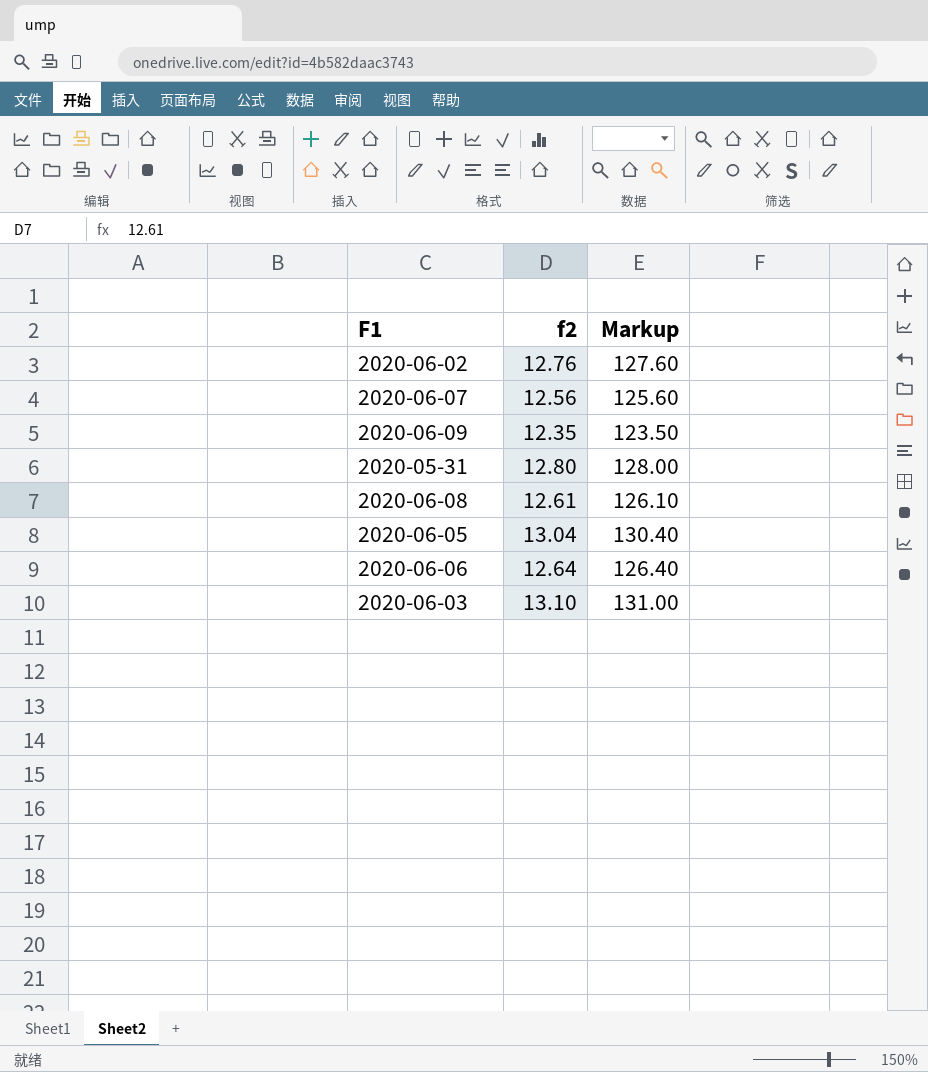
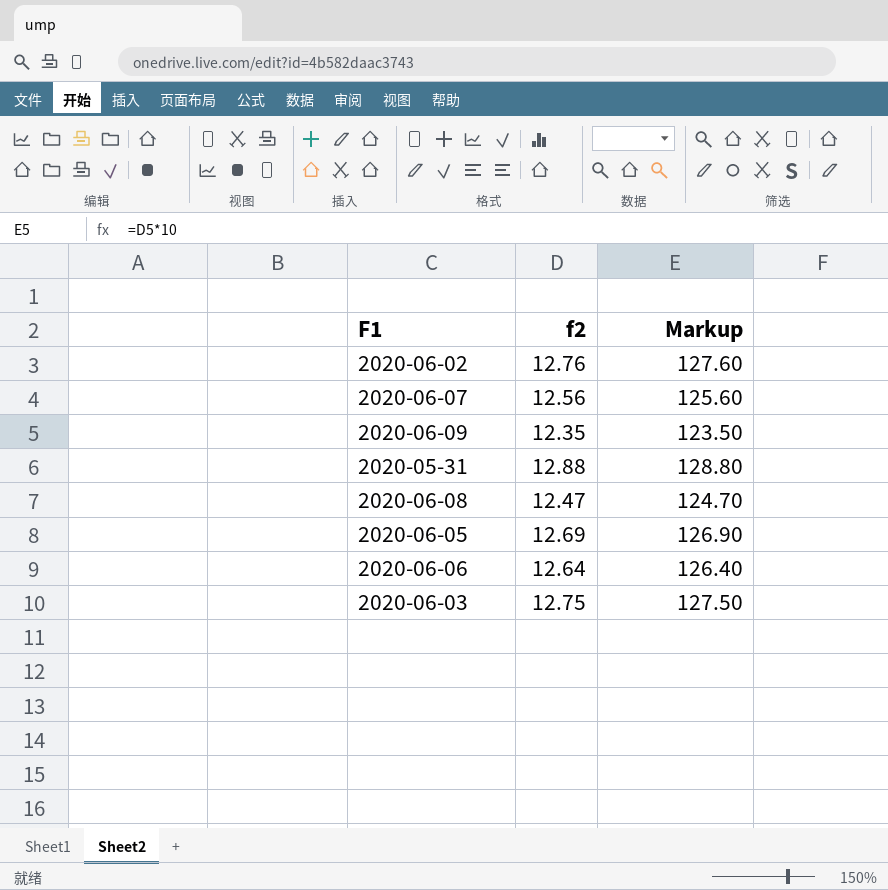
2020-05-31 | f2: 12.80 -> 12.88
2020-05-31 | Markup: 128.00 -> 128.80
2020-06-08 | f2: 12.61 -> 12.47
2020-06-08 | Markup: 126.10 -> 124.70
2020-06-05 | f2: 13.04 -> 12.69
2020-06-05 | Markup: 130.40 -> 126.90
2020-06-03 | f2: 13.10 -> 12.75
2020-06-03 | Markup: 131.00 -> 127.50

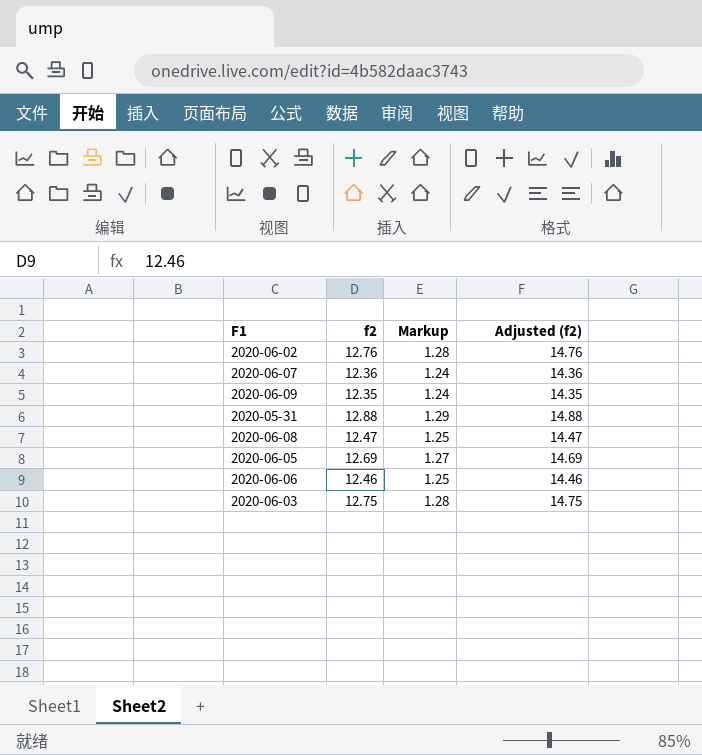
column Markup | formula: [f2] * 10 -> [f2] * 0.1
column Adjusted (f2) | formula: none -> [f2] + 2
2020-06-07 | f2: 12.56 -> 12.36
2020-06-06 | f2: 12.64 -> 12.46

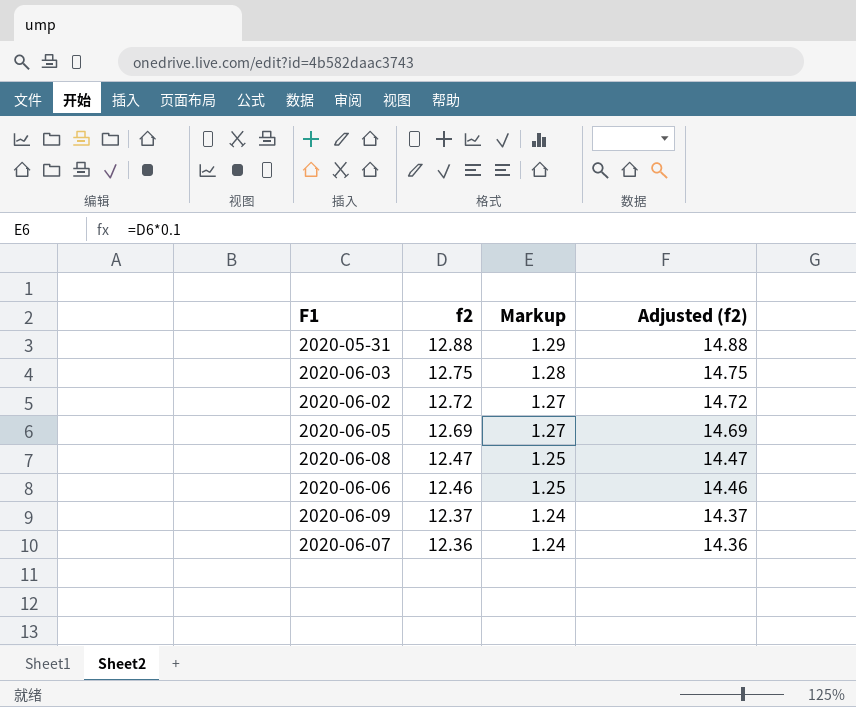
row order: none -> f2 descending
2020-06-02 | f2: 12.76 -> 12.72
2020-06-02 | Markup: 1.28 -> 1.27
2020-06-02 | Adjusted (f2): 14.76 -> 14.72
2020-06-09 | f2: 12.35 -> 12.37
2020-06-09 | Adjusted (f2): 14.35 -> 14.37

